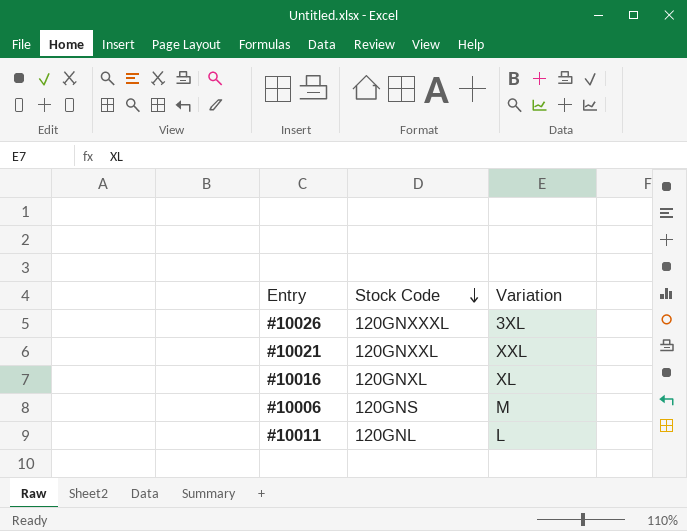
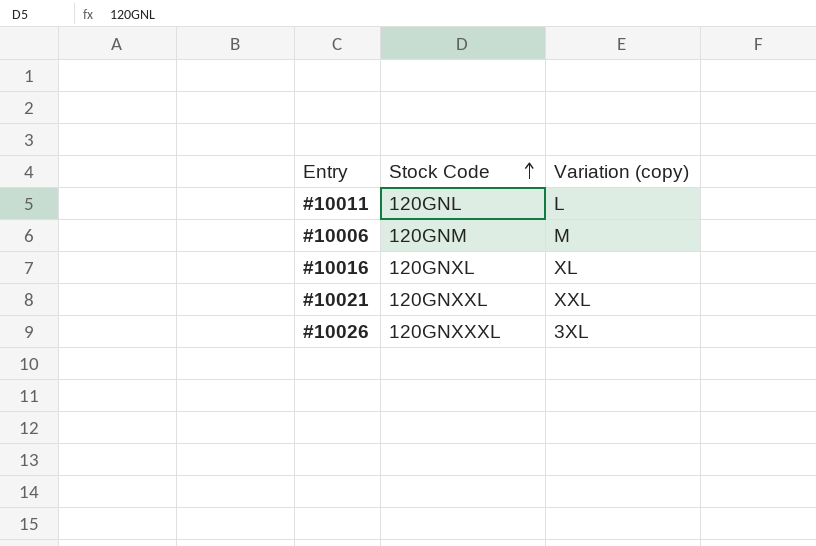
row order: Stock Code descending -> Stock Code ascending
column name: Variation -> Variation (copy)
#10006 | Stock Code: 120GNS -> 120GNM

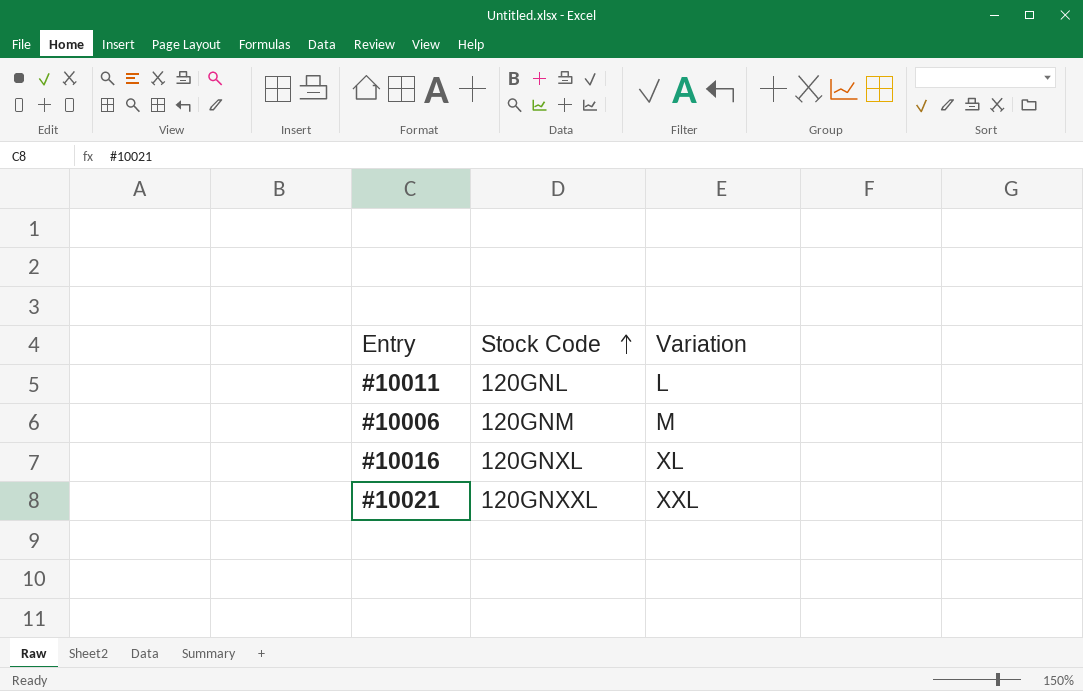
column name: Variation (copy) -> Variation
row #10026: 120GNXXXL | 3XL -> none

